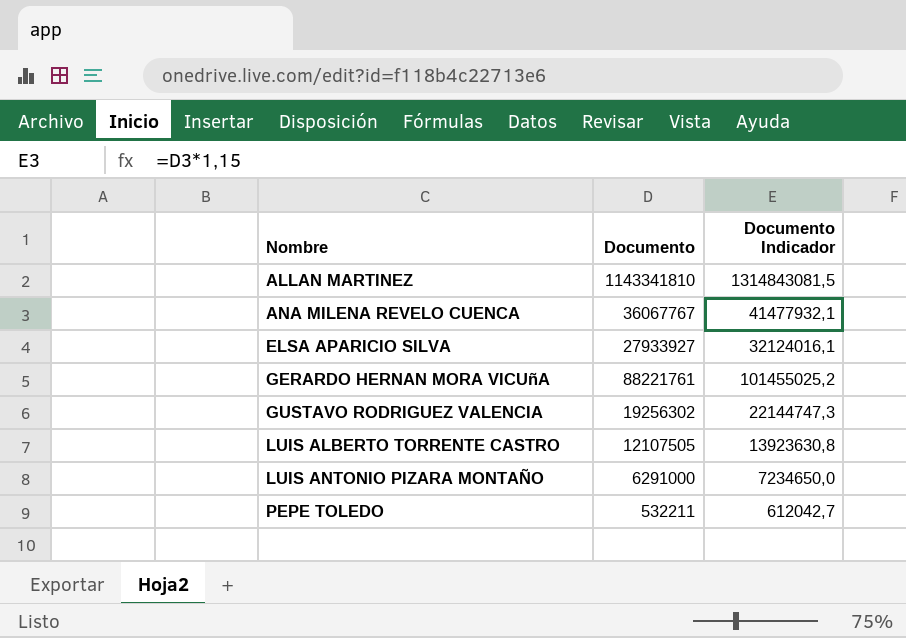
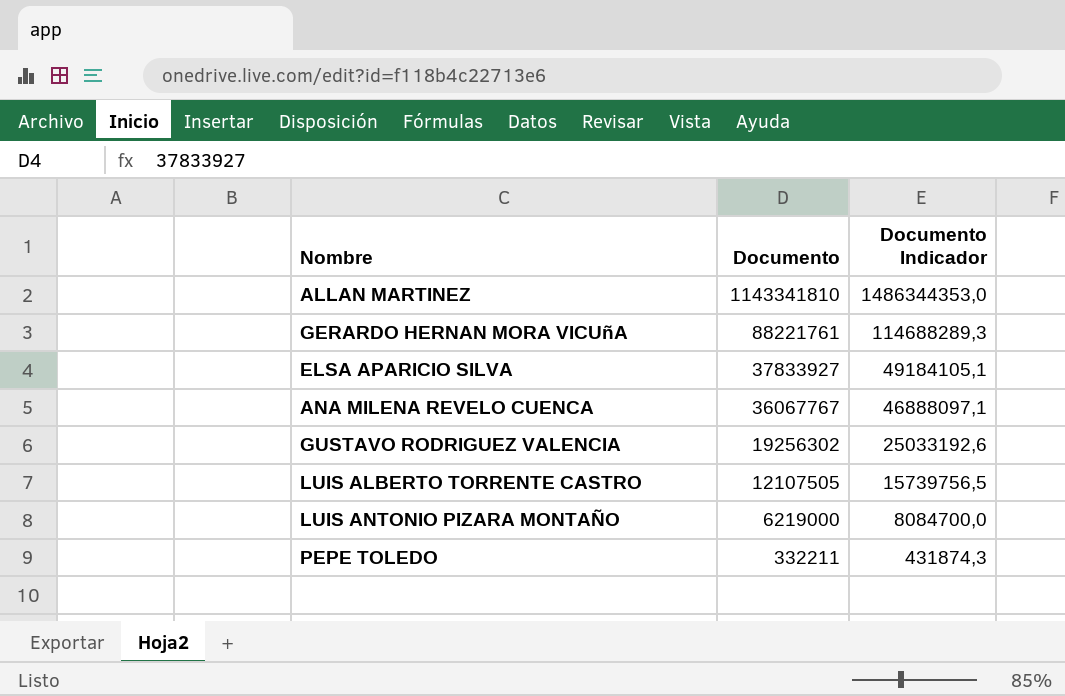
row order: Nombre ascending -> Documento descending
column Documento Indicador | formula: [Documento] * 1,15 -> [Documento] * 1,3
ELSA APARICIO SILVA | Documento: 27933927 -> 37833927
LUIS ANTONIO PIZARA MONTAÑO | Documento: 6291000 -> 6219000
PEPE TOLEDO | Documento: 532211 -> 332211

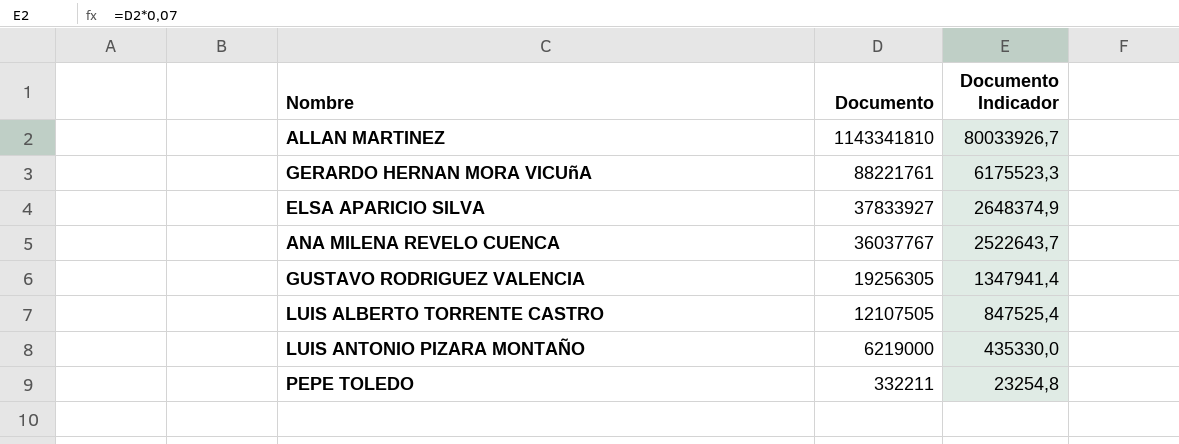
column Documento Indicador | formula: [Documento] * 1,3 -> [Documento] * 0,07
ANA MILENA REVELO CUENCA | Documento: 36067767 -> 36037767
GUSTAVO RODRIGUEZ VALENCIA | Documento: 19256302 -> 19256305

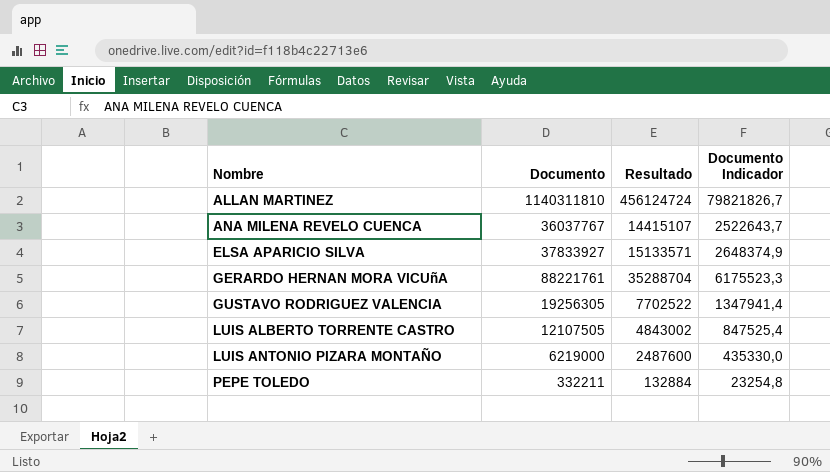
row order: Documento descending -> Nombre ascending
column Resultado | formula: none -> [Documento] * 0,4
ALLAN MARTINEZ | Documento: 1143341810 -> 1140311810
ALLAN MARTINEZ | Documento Indicador: 80033926,7 -> 79821826,7

